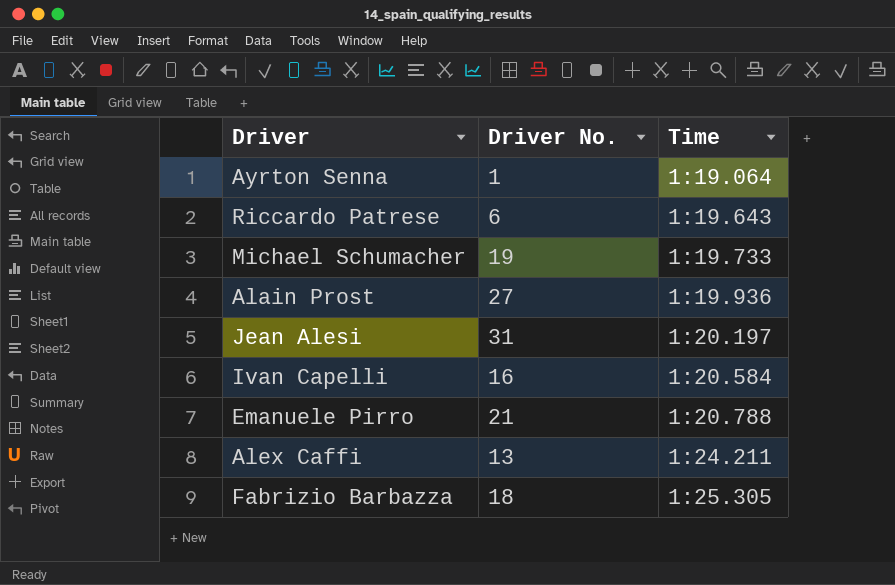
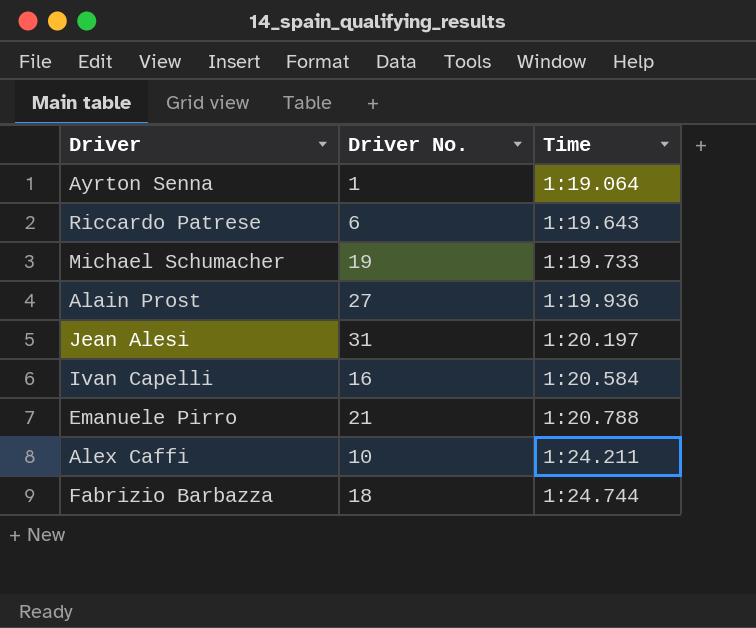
Alex Caffi | Driver No.: 13 -> 10
Fabrizio Barbazza | Time: 1:25.305 -> 1:24.744

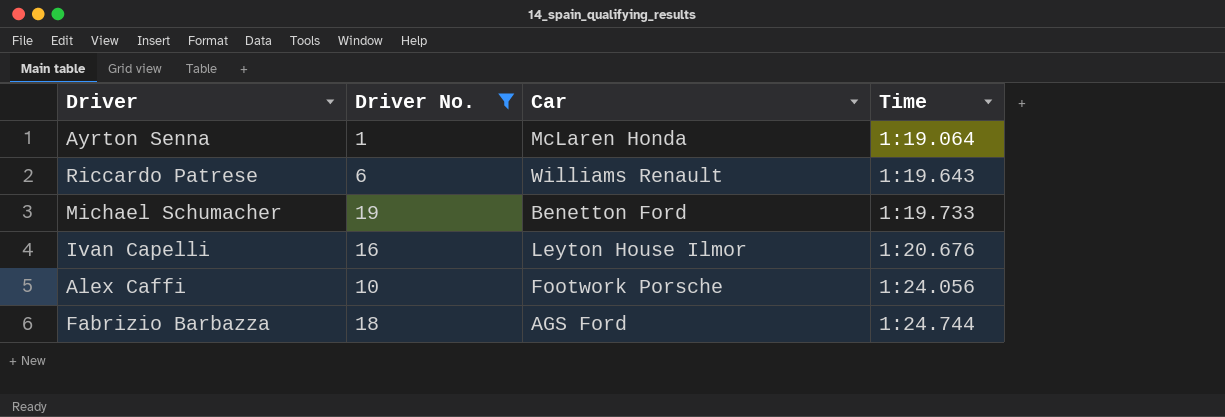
filter: none -> Driver No. <= 19
column Car | position: none -> 3
Ivan Capelli | Time: 1:20.584 -> 1:20.676
Alex Caffi | Time: 1:24.211 -> 1:24.056

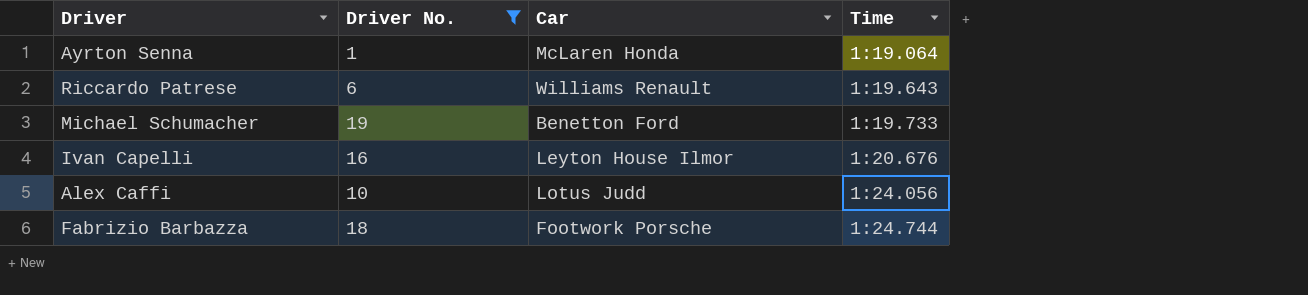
Alex Caffi | Car: Footwork Porsche -> Lotus Judd
Fabrizio Barbazza | Car: AGS Ford -> Footwork Porsche

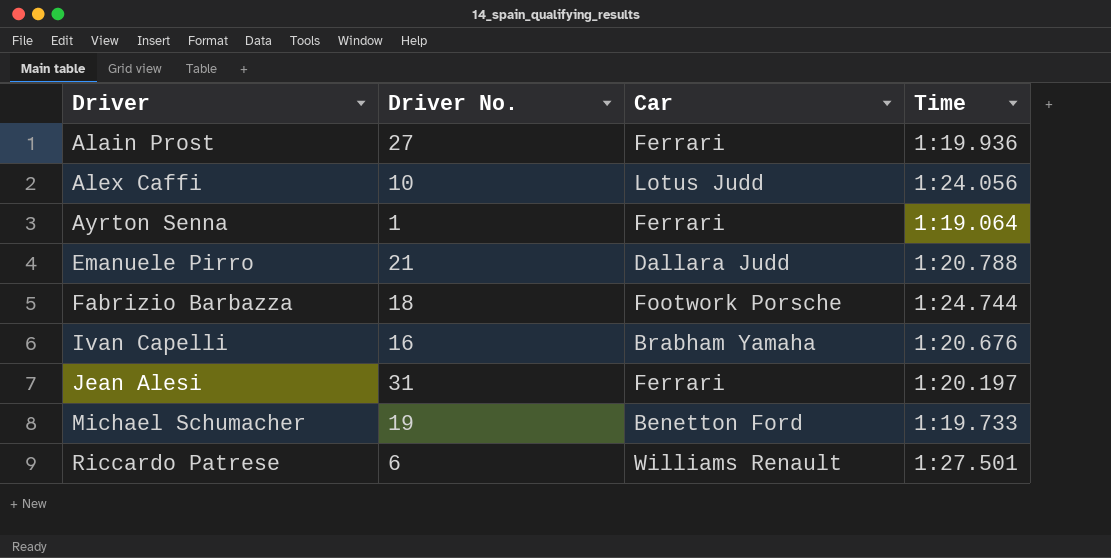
filter: Driver No. <= 19 -> none
row order: Time ascending -> Driver ascending
Ayrton Senna | Car: McLaren Honda -> Ferrari
Ivan Capelli | Car: Leyton House Ilmor -> Brabham Yamaha
Riccardo Patrese | Time: 1:19.643 -> 1:27.501

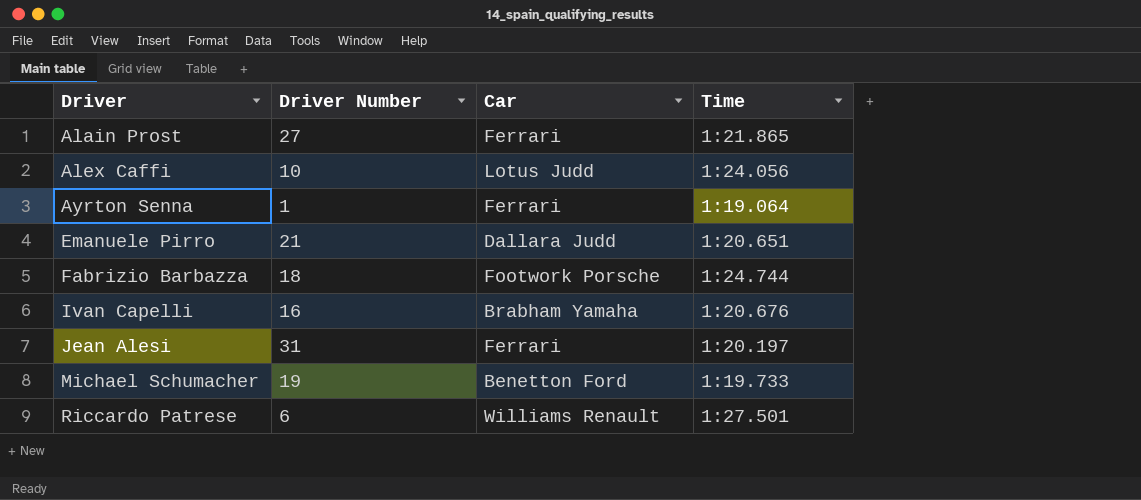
column name: Driver No. -> Driver Number
Alain Prost | Time: 1:19.936 -> 1:21.865
Emanuele Pirro | Time: 1:20.788 -> 1:20.651

